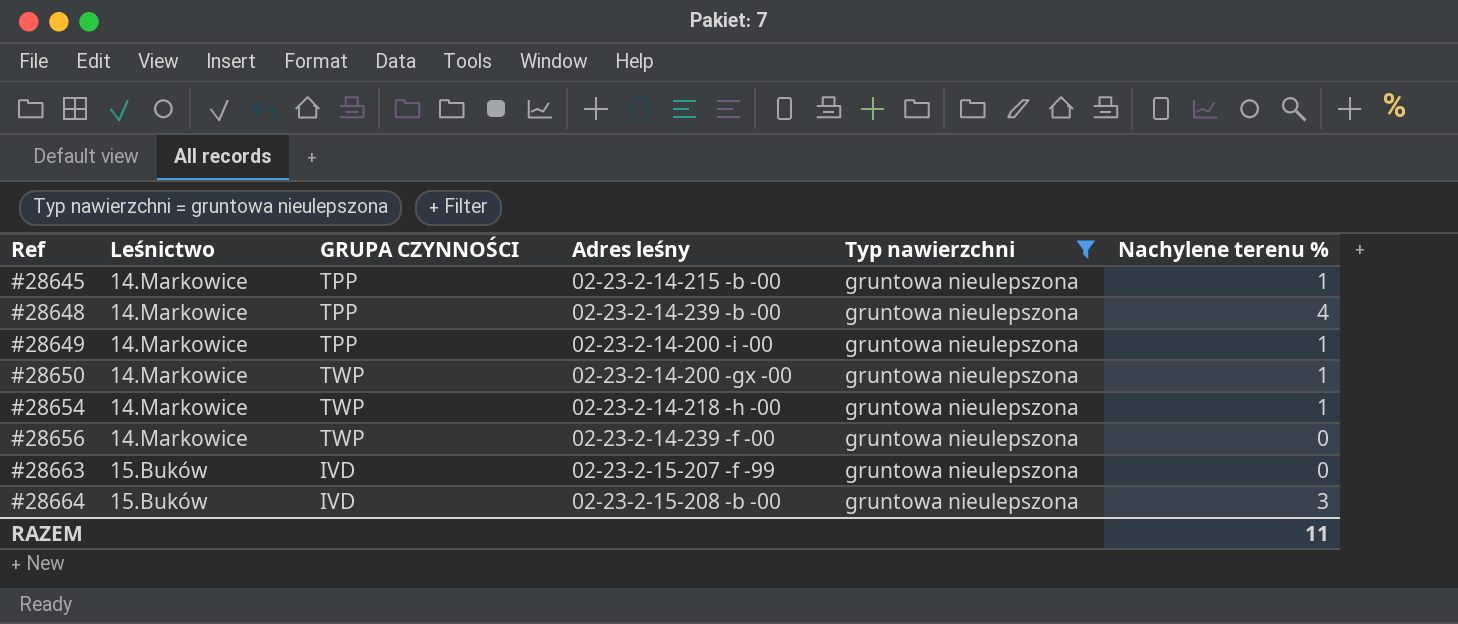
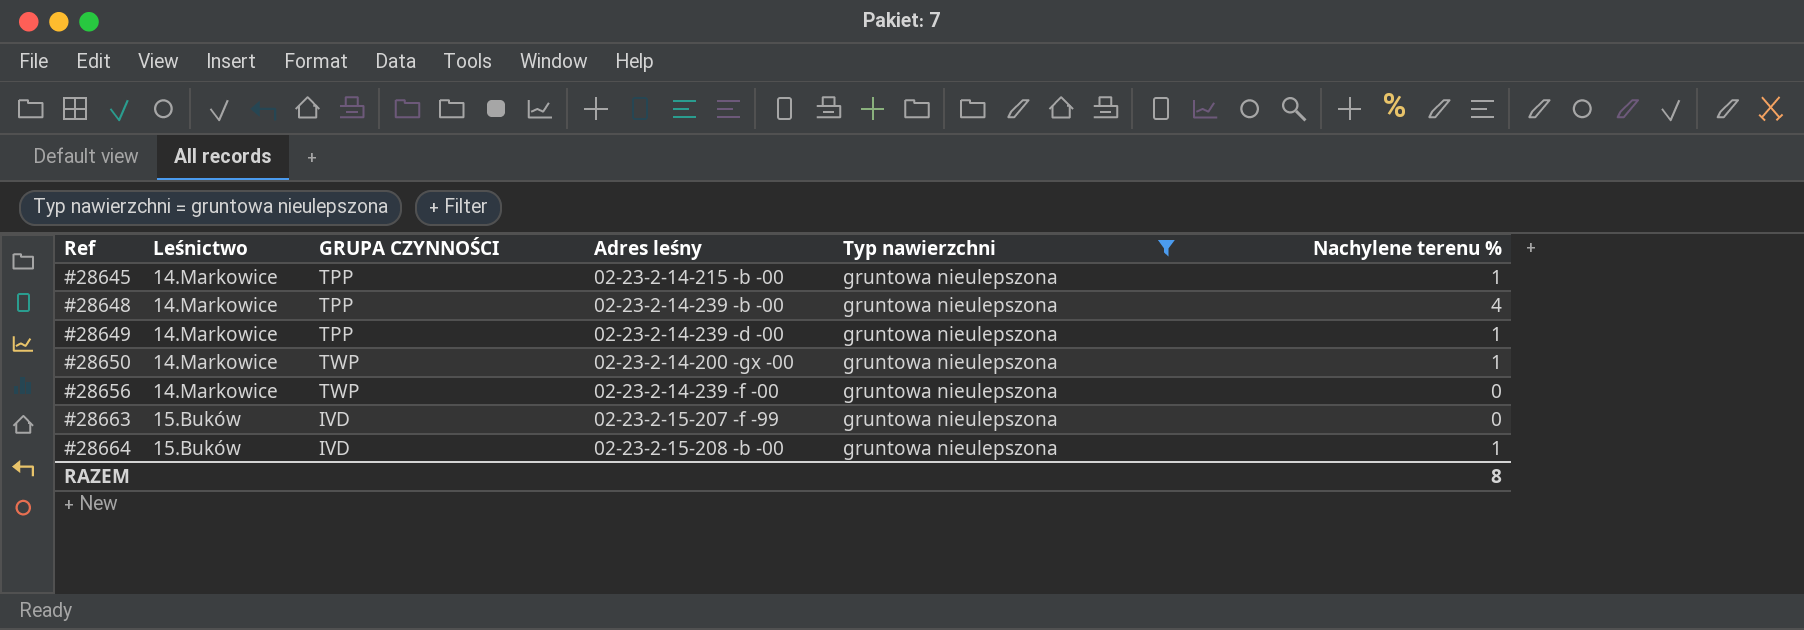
row #28654: 14.Markowice | TWP | 02-23-2-14-218 -h -00 | gruntowa nieulepszona | 1 -> none
#28649 | Adres leśny: 02-23-2-14-200 -i -00 -> 02-23-2-14-239 -d -00
#28664 | Nachylene terenu %: 3 -> 1
RAZEM | Nachylene terenu %: 11 -> 8

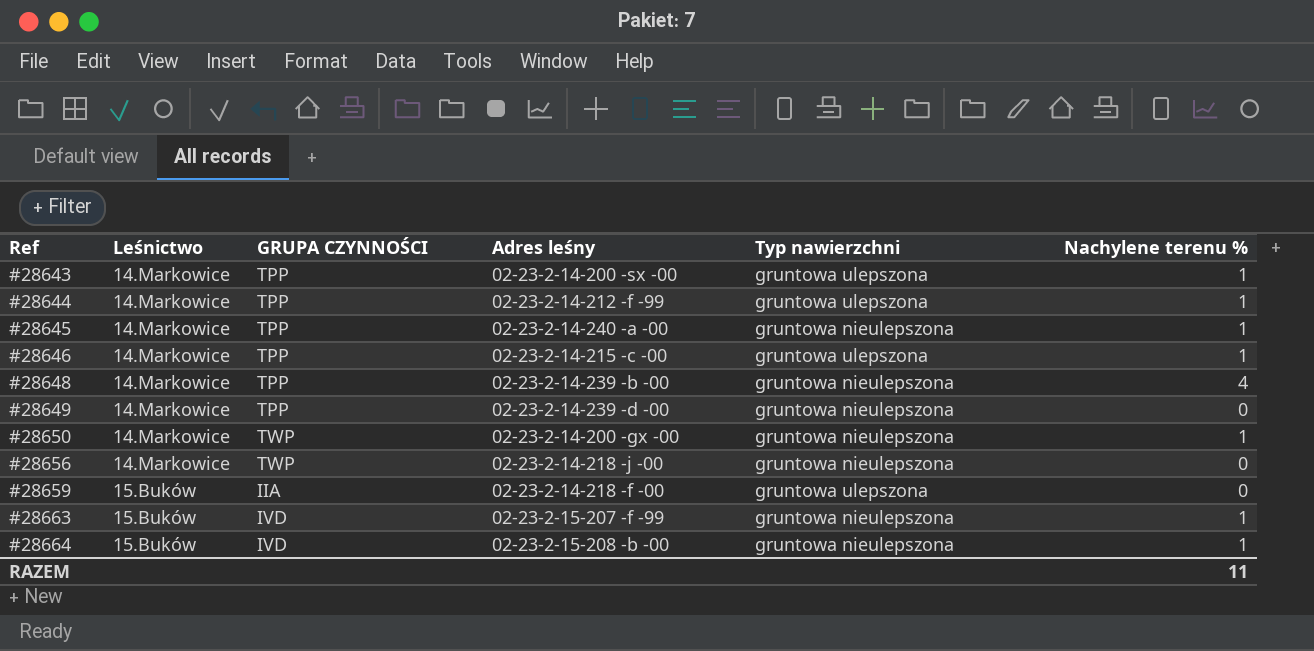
filter: Typ nawierzchni = gruntowa nieulepszona -> none
#28645 | Adres leśny: 02-23-2-14-215 -b -00 -> 02-23-2-14-240 -a -00
#28649 | Nachylene terenu %: 1 -> 0
#28656 | Adres leśny: 02-23-2-14-239 -f -00 -> 02-23-2-14-218 -j -00
#28663 | Nachylene terenu %: 0 -> 1
RAZEM | Nachylene terenu %: 8 -> 11

